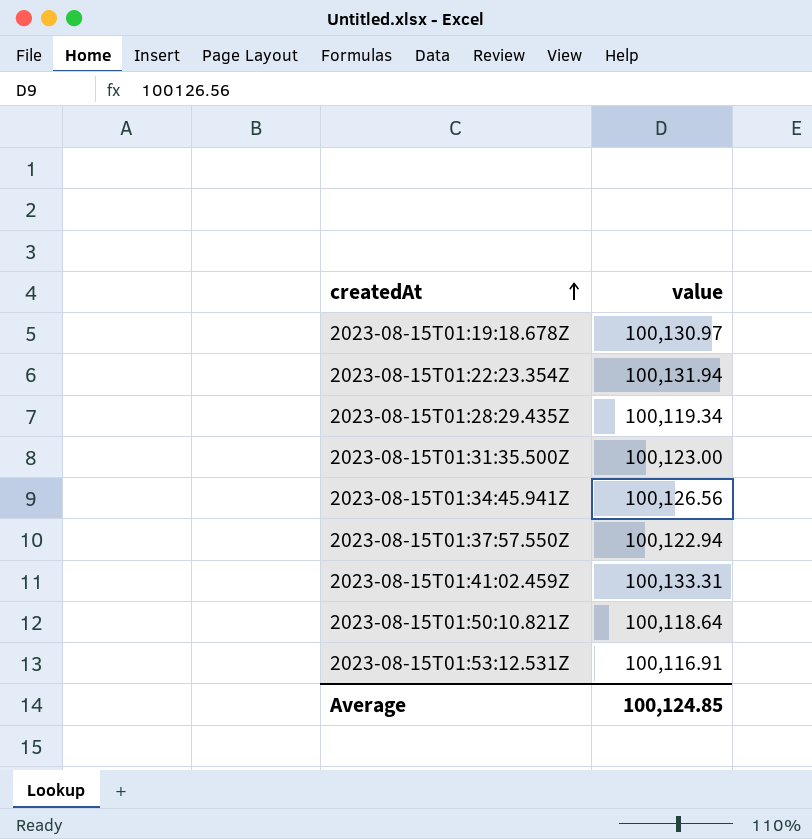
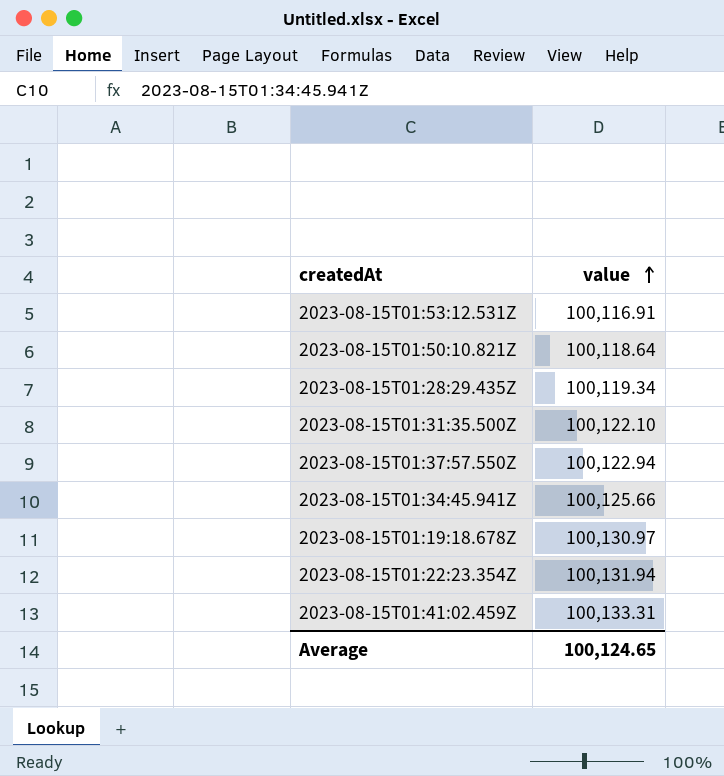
row order: createdAt ascending -> value ascending
2023-08-15T01:31:35.500Z | value: 100,123.00 -> 100,122.10
2023-08-15T01:34:45.941Z | value: 100,126.56 -> 100,125.66
Average | value: 100,124.85 -> 100,124.65

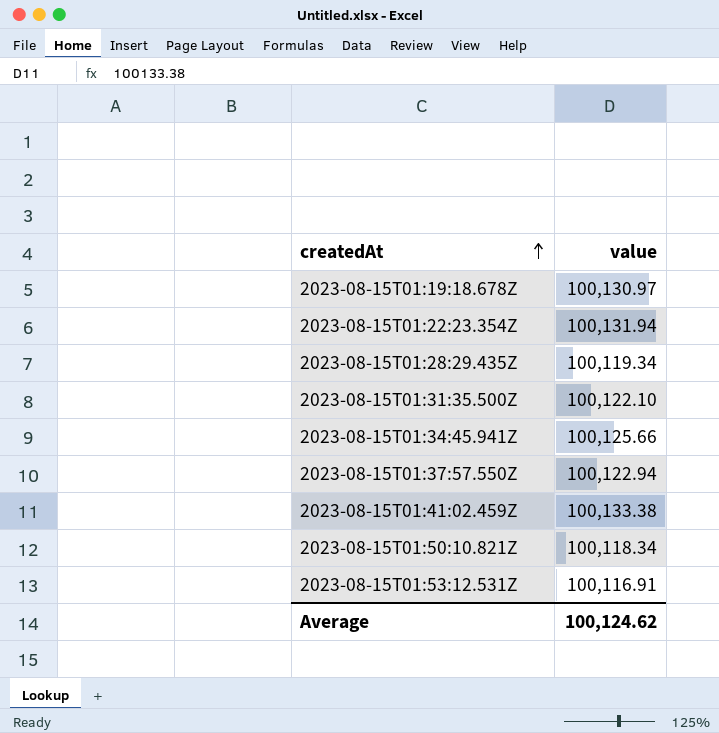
row order: value ascending -> createdAt ascending
2023-08-15T01:41:02.459Z | value: 100,133.31 -> 100,133.38
2023-08-15T01:50:10.821Z | value: 100,118.64 -> 100,118.34
Average | value: 100,124.65 -> 100,124.62

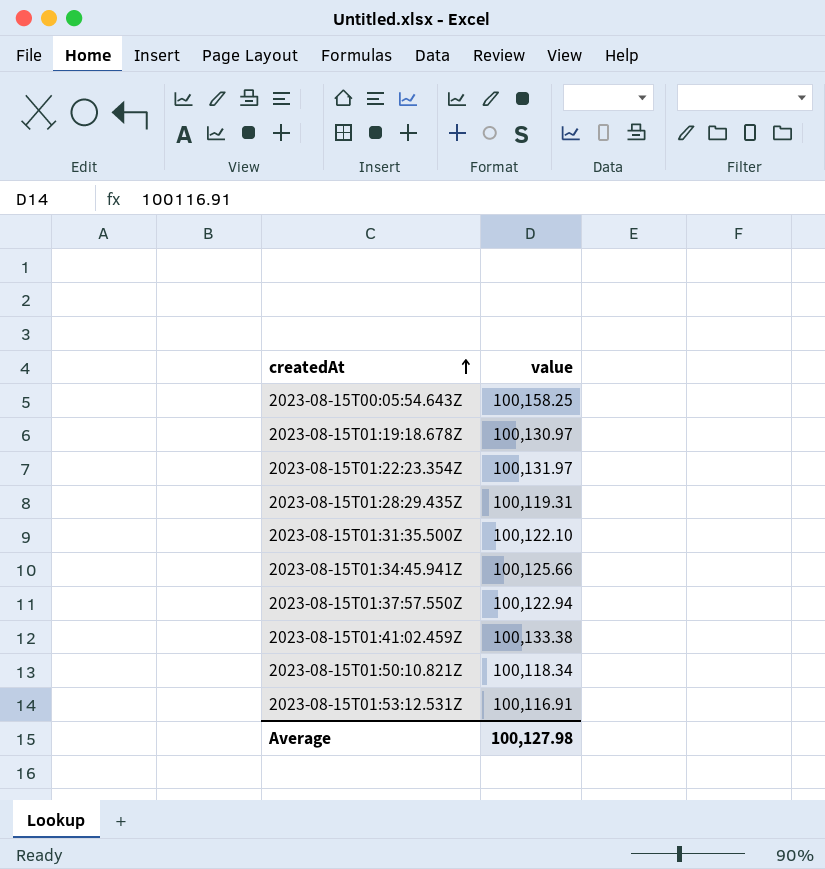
row 2023-08-15T00:05:54.643Z: none -> 100,158.25
2023-08-15T01:22:23.354Z | value: 100,131.94 -> 100,131.97
2023-08-15T01:28:29.435Z | value: 100,119.34 -> 100,119.31
Average | value: 100,124.62 -> 100,127.98

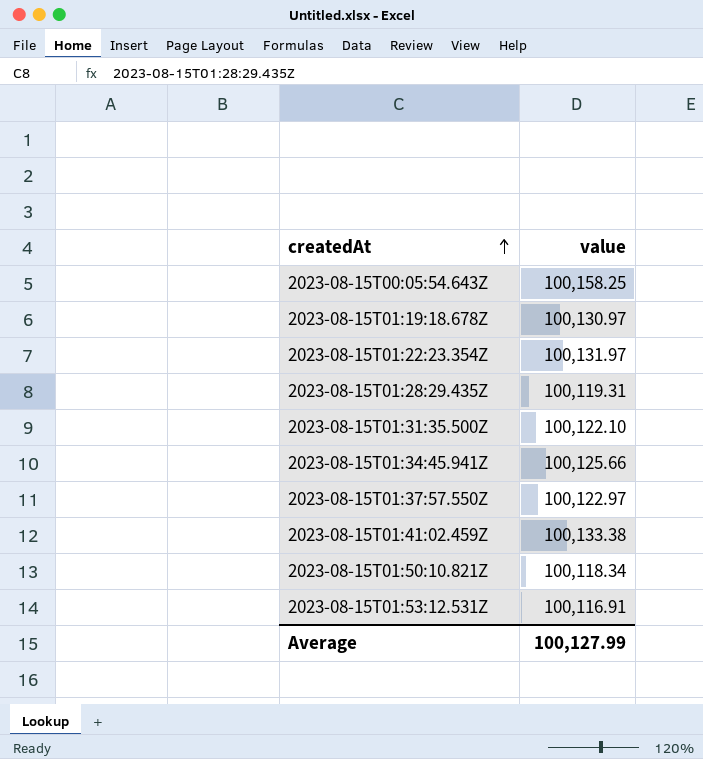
2023-08-15T01:37:57.550Z | value: 100,122.94 -> 100,122.97
Average | value: 100,127.98 -> 100,127.99

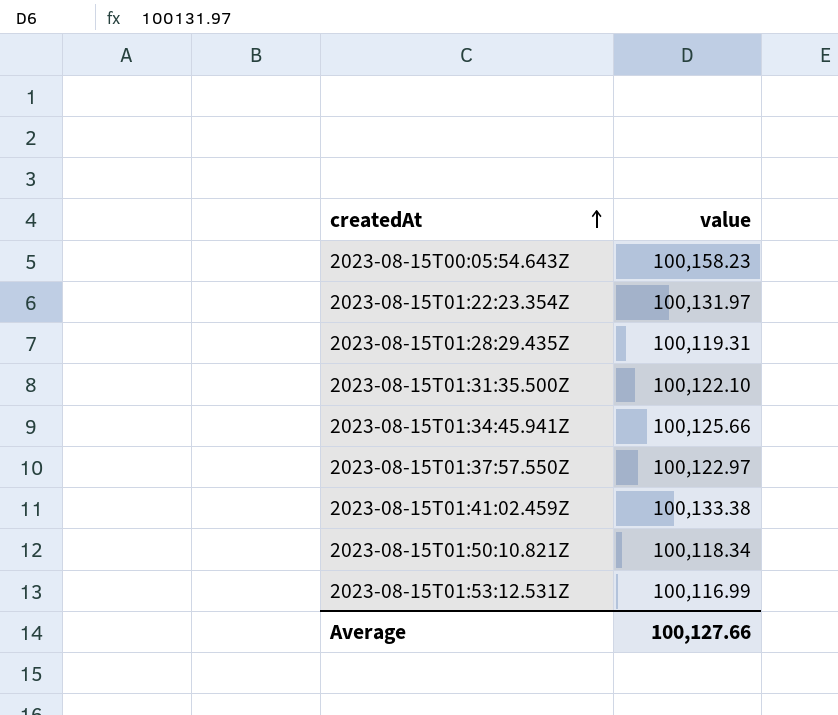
row 2023-08-15T01:19:18.678Z: 100,130.97 -> none
2023-08-15T00:05:54.643Z | value: 100,158.25 -> 100,158.23
2023-08-15T01:53:12.531Z | value: 100,116.91 -> 100,116.99
Average | value: 100,127.99 -> 100,127.66

